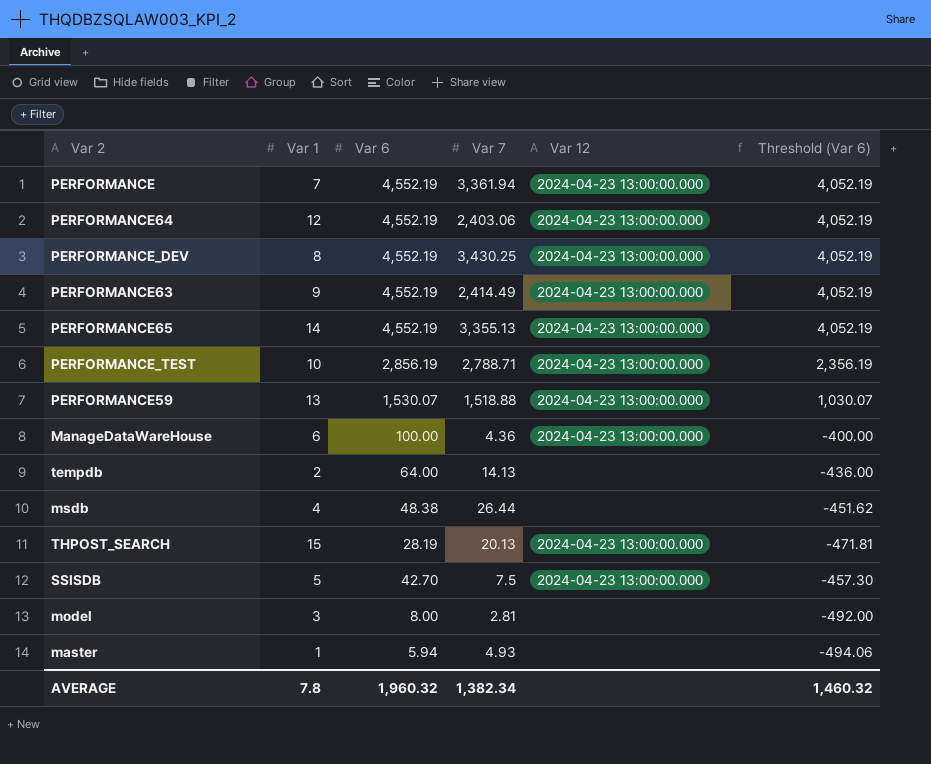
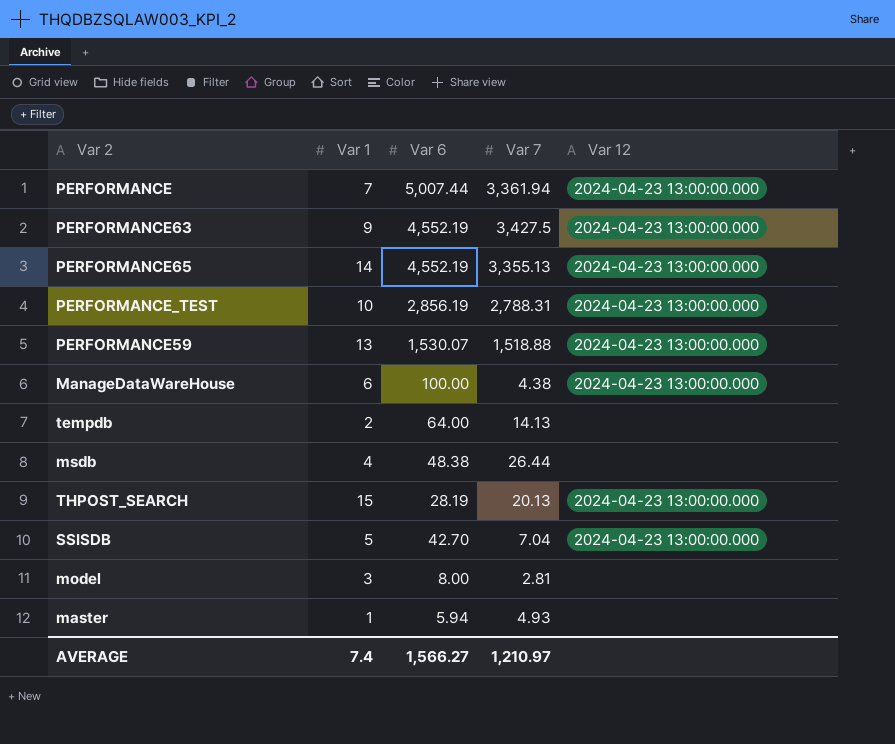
column Threshold (Var 6) | formula: [Var 6] - 500 -> none
row PERFORMANCE64: 12 | 4,552.19 | 2,403.06 | 2024-04-23 13:00:00.000 | 4,052.19 -> none
row PERFORMANCE_DEV: 8 | 4,552.19 | 3,430.25 | 2024-04-23 13:00:00.000 | 4,052.19 -> none
PERFORMANCE | Var 6: 4,552.19 -> 5,007.44
PERFORMANCE63 | Var 7: 2,414.49 -> 3,427.5
PERFORMANCE_TEST | Var 7: 2,788.71 -> 2,788.31
ManageDataWareHouse | Var 7: 4.36 -> 4.38
SSISDB | Var 7: 7.5 -> 7.04
AVERAGE | Var 1: 7.8 -> 7.4
AVERAGE | Var 6: 1,960.32 -> 1,566.27
AVERAGE | Var 7: 1,382.34 -> 1,210.97

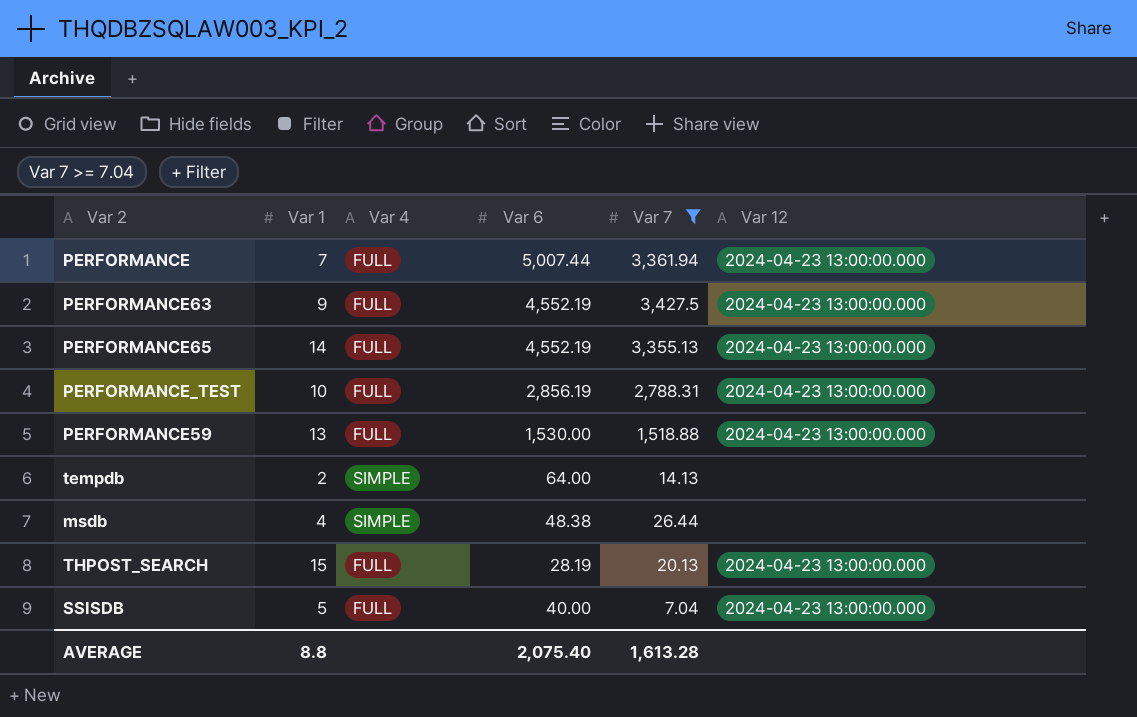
filter: none -> Var 7 >= 7.04
column Var 4 | position: none -> 3
PERFORMANCE59 | Var 6: 1,530.07 -> 1,530.00
SSISDB | Var 6: 42.70 -> 40.00
AVERAGE | Var 1: 7.4 -> 8.8
AVERAGE | Var 6: 1,566.27 -> 2,075.40
AVERAGE | Var 7: 1,210.97 -> 1,613.28

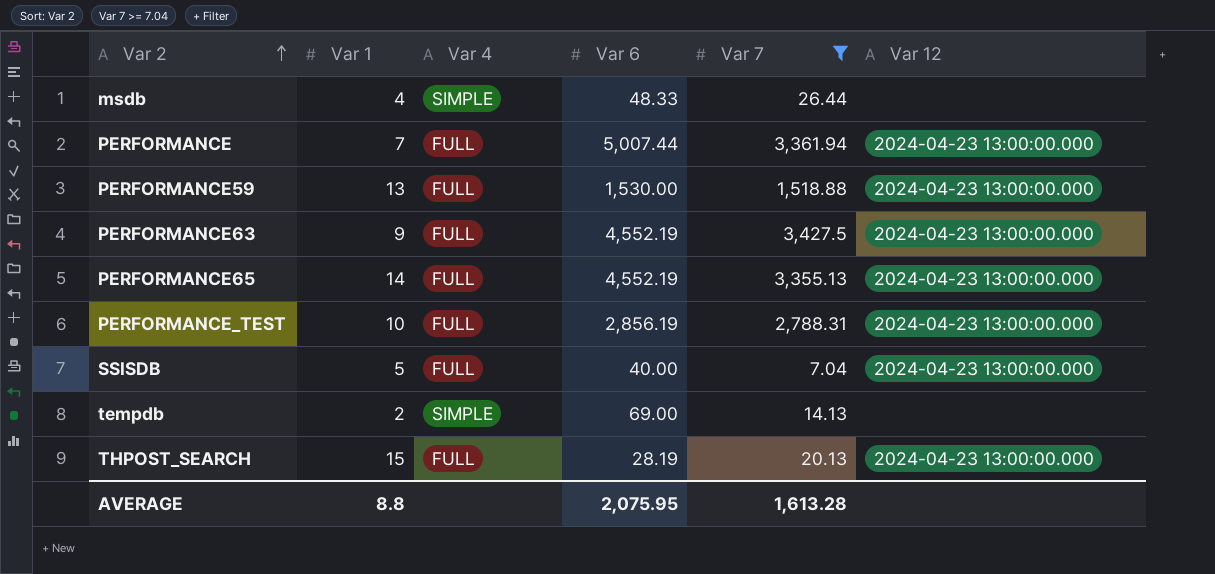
row order: none -> Var 2 ascending
msdb | Var 6: 48.38 -> 48.33
tempdb | Var 6: 64.00 -> 69.00
AVERAGE | Var 6: 2,075.40 -> 2,075.95

